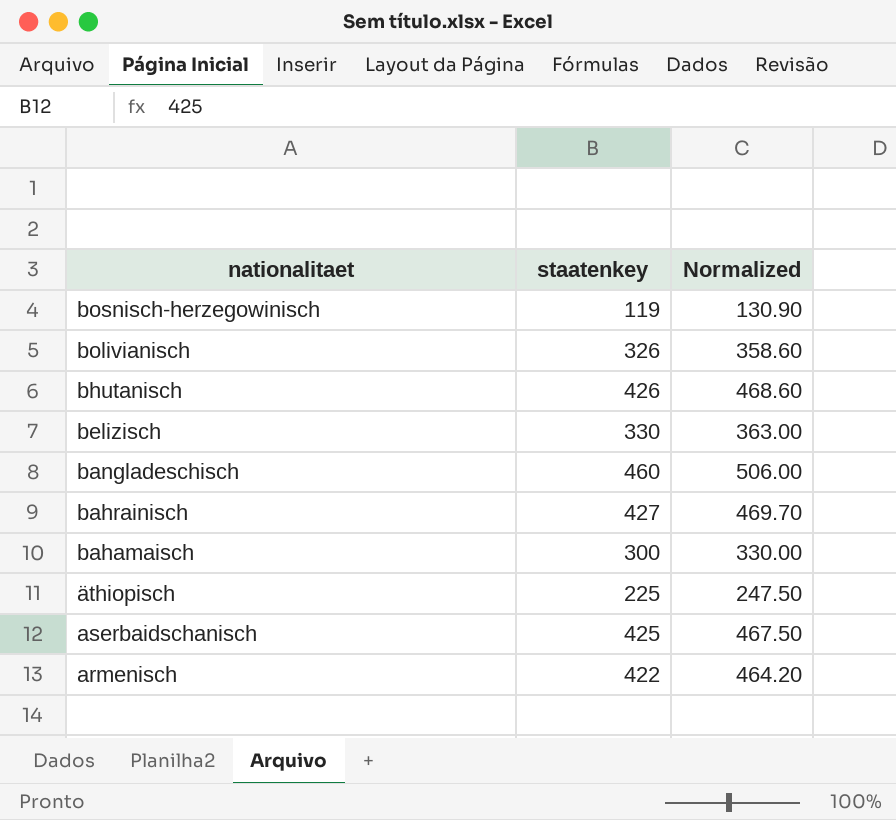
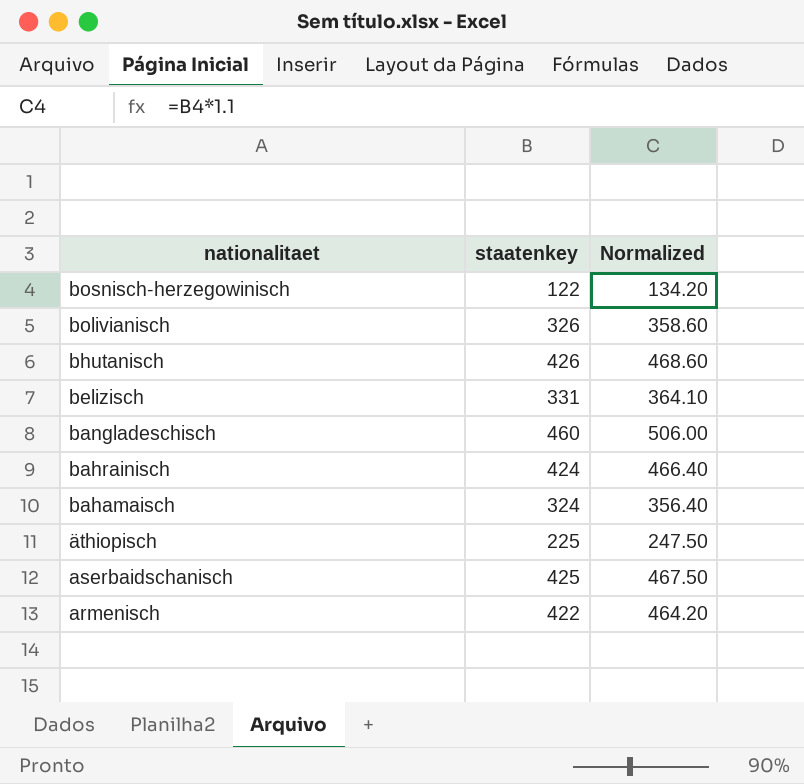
bosnisch-herzegowinisch | staatenkey: 119 -> 122
bosnisch-herzegowinisch | Normalized: 130.90 -> 134.20
belizisch | staatenkey: 330 -> 331
belizisch | Normalized: 363.00 -> 364.10
bahrainisch | staatenkey: 427 -> 424
bahrainisch | Normalized: 469.70 -> 466.40
bahamaisch | staatenkey: 300 -> 324
bahamaisch | Normalized: 330.00 -> 356.40

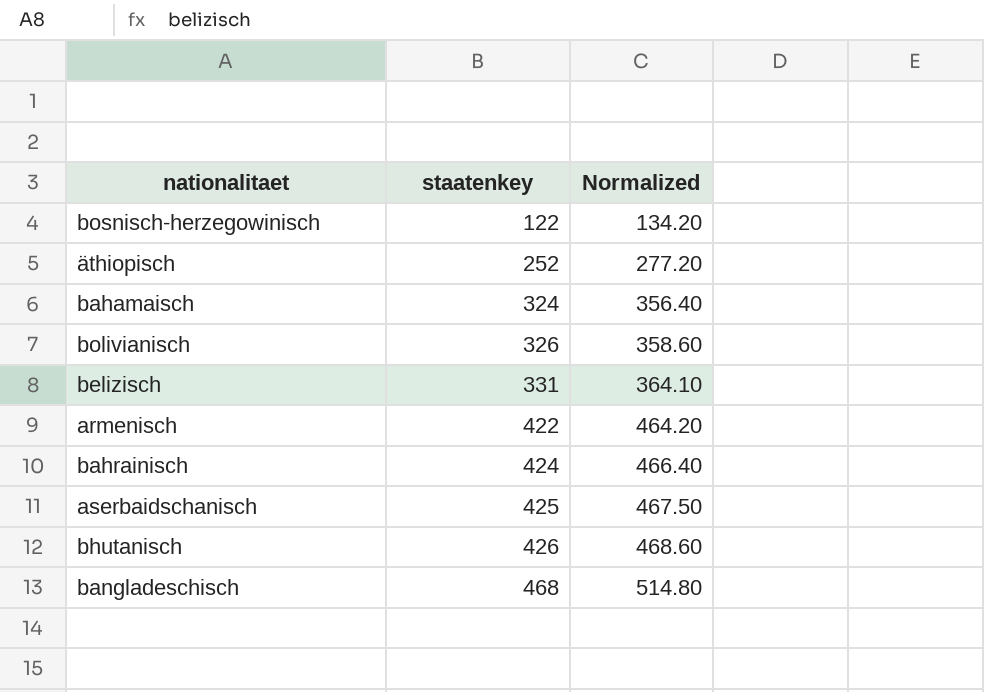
row order: nationalitaet descending -> staatenkey ascending
äthiopisch | staatenkey: 225 -> 252
äthiopisch | Normalized: 247.50 -> 277.20
bangladeschisch | staatenkey: 460 -> 468
bangladeschisch | Normalized: 506.00 -> 514.80

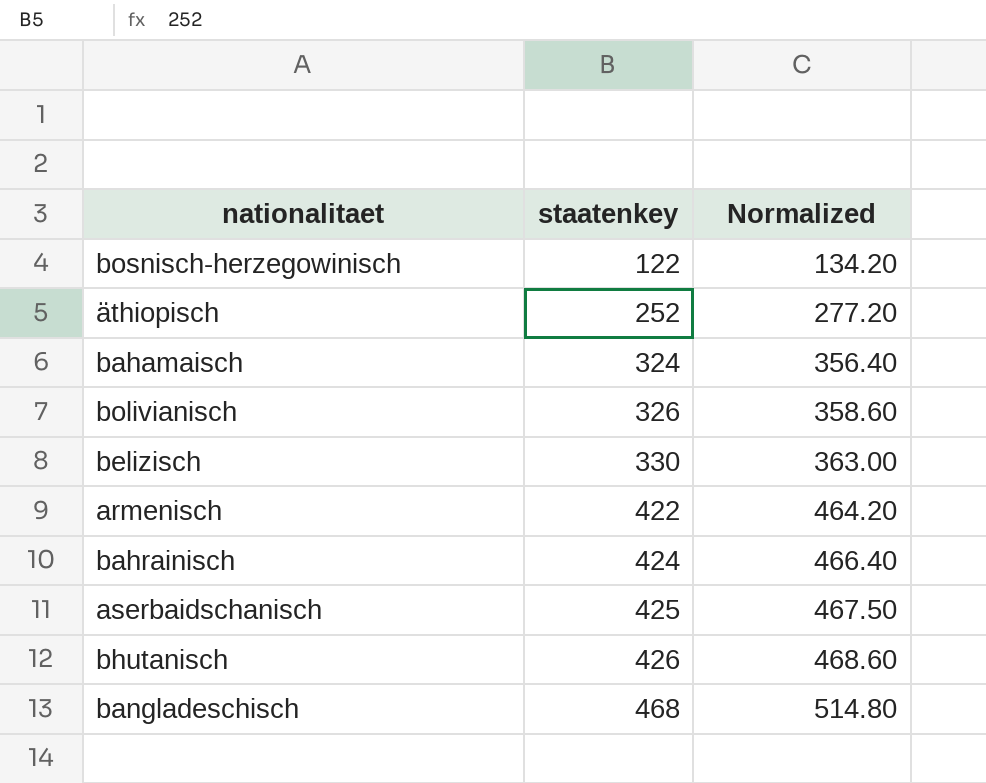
belizisch | staatenkey: 331 -> 330
belizisch | Normalized: 364.10 -> 363.00

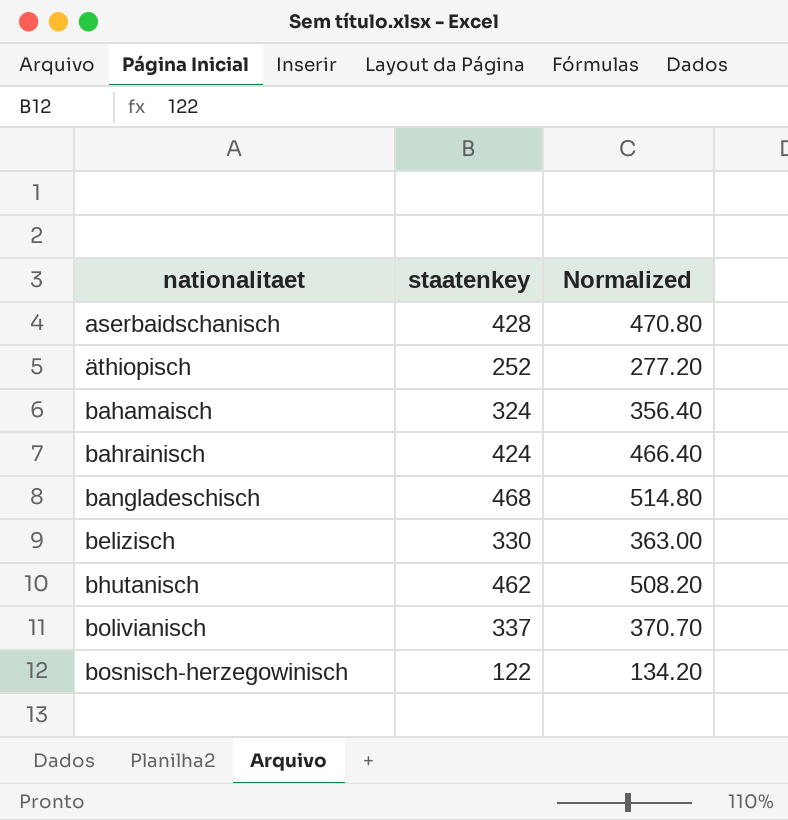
row order: staatenkey ascending -> nationalitaet ascending
row armenisch: 422 | 464.20 -> none
aserbaidschanisch | staatenkey: 425 -> 428
aserbaidschanisch | Normalized: 467.50 -> 470.80
bhutanisch | staatenkey: 426 -> 462
bhutanisch | Normalized: 468.60 -> 508.20
bolivianisch | staatenkey: 326 -> 337
bolivianisch | Normalized: 358.60 -> 370.70

